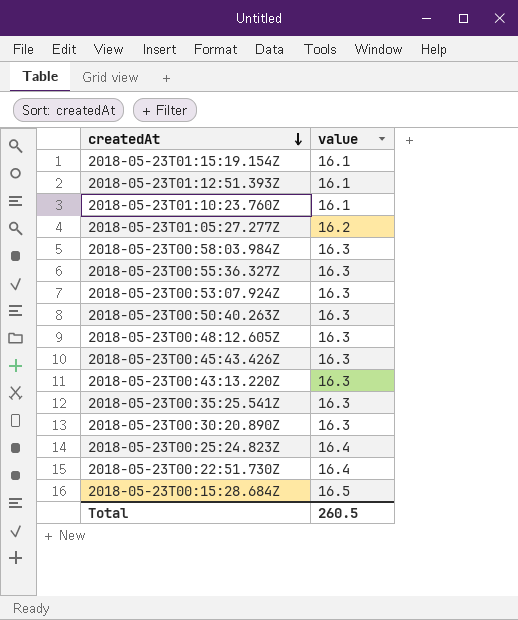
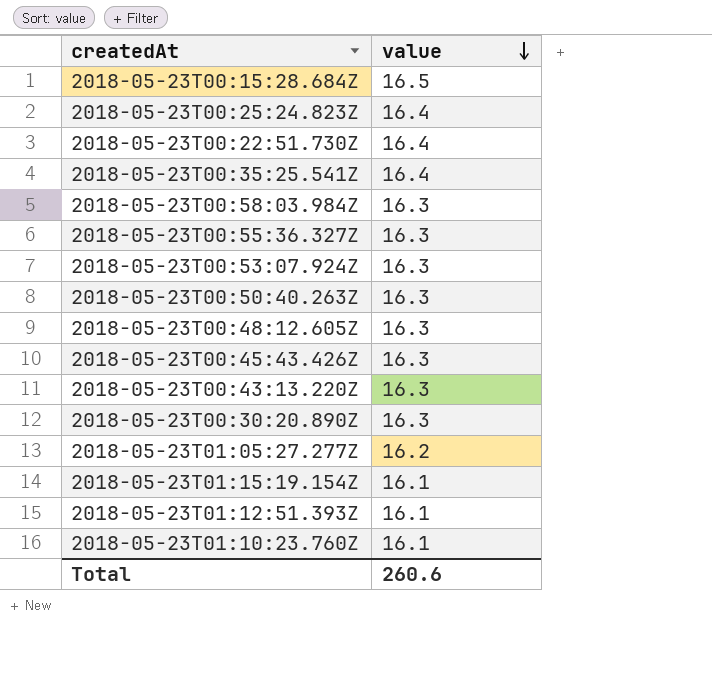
row order: createdAt descending -> value descending
2018-05-23T00:35:25.541Z | value: 16.3 -> 16.4
Total | value: 260.5 -> 260.6

